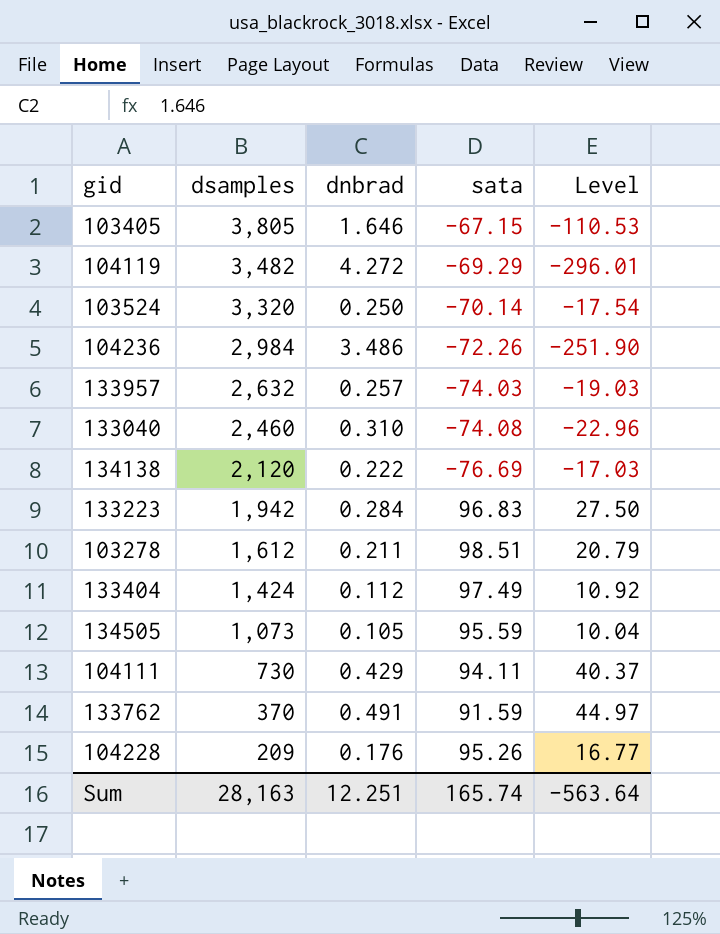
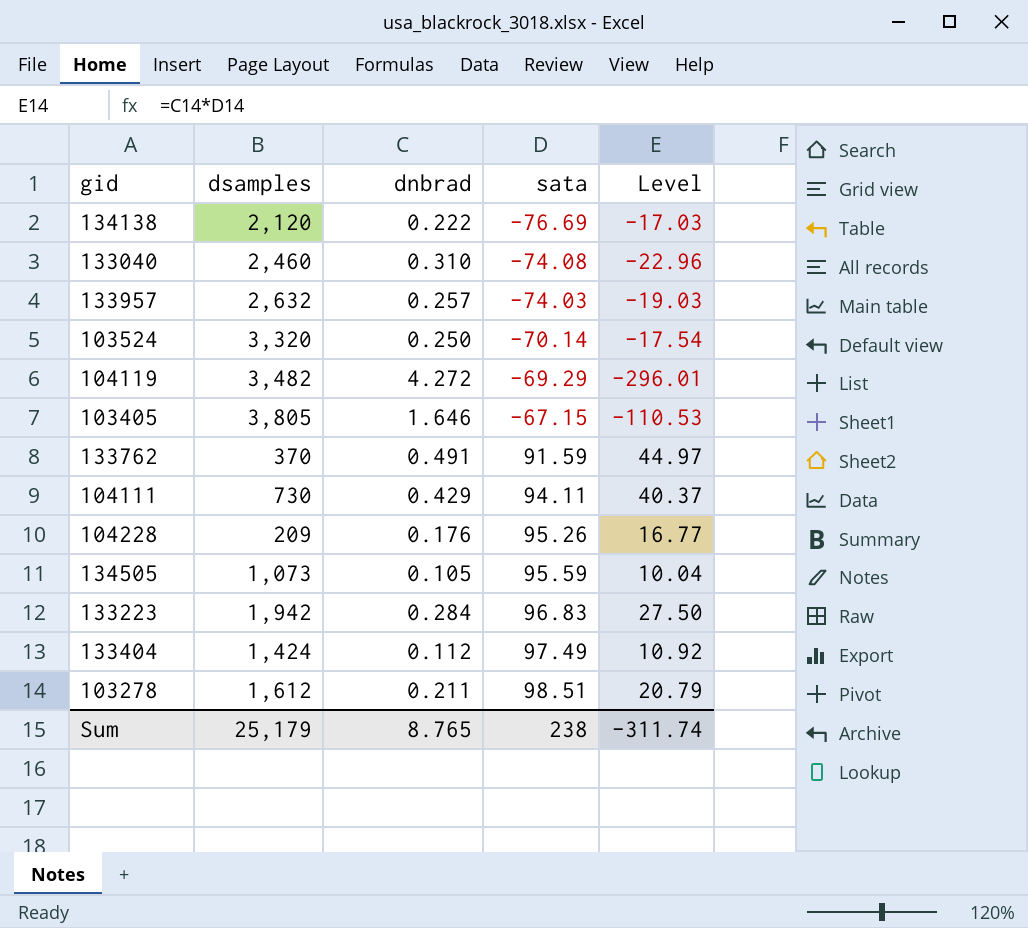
row order: dsamples descending -> sata ascending
row 104236: 2,984 | 3.486 | -72.26 | -251.90 -> none
Sum | dsamples: 28,163 -> 25,179
Sum | dnbrad: 12.251 -> 8.765
Sum | sata: 165.74 -> 238
Sum | Level: -563.64 -> -311.74

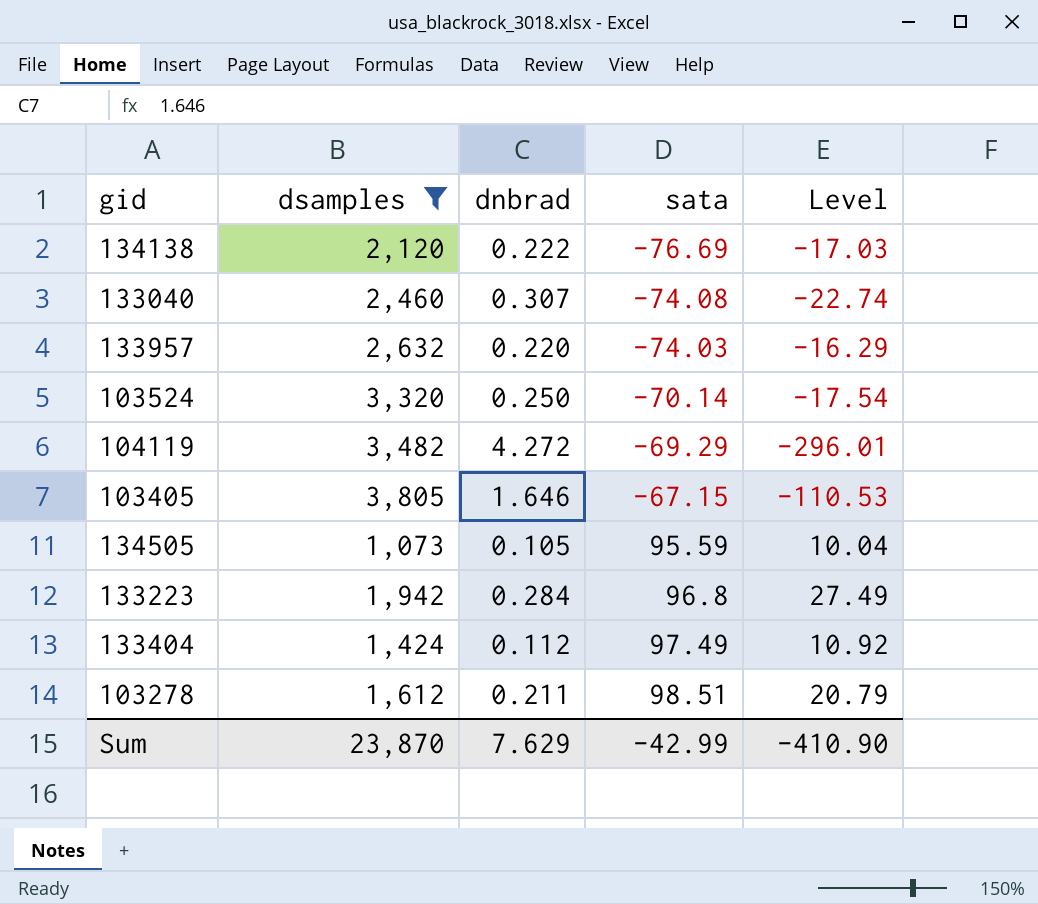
filter: none -> dsamples >= 1,073
133040 | dnbrad: 0.310 -> 0.307
133040 | Level: -22.96 -> -22.74
133957 | dnbrad: 0.257 -> 0.220
133957 | Level: -19.03 -> -16.29
133223 | sata: 96.83 -> 96.8
133223 | Level: 27.50 -> 27.49
Sum | dsamples: 25,179 -> 23,870
Sum | dnbrad: 8.765 -> 7.629
Sum | sata: 238 -> -42.99
Sum | Level: -311.74 -> -410.90

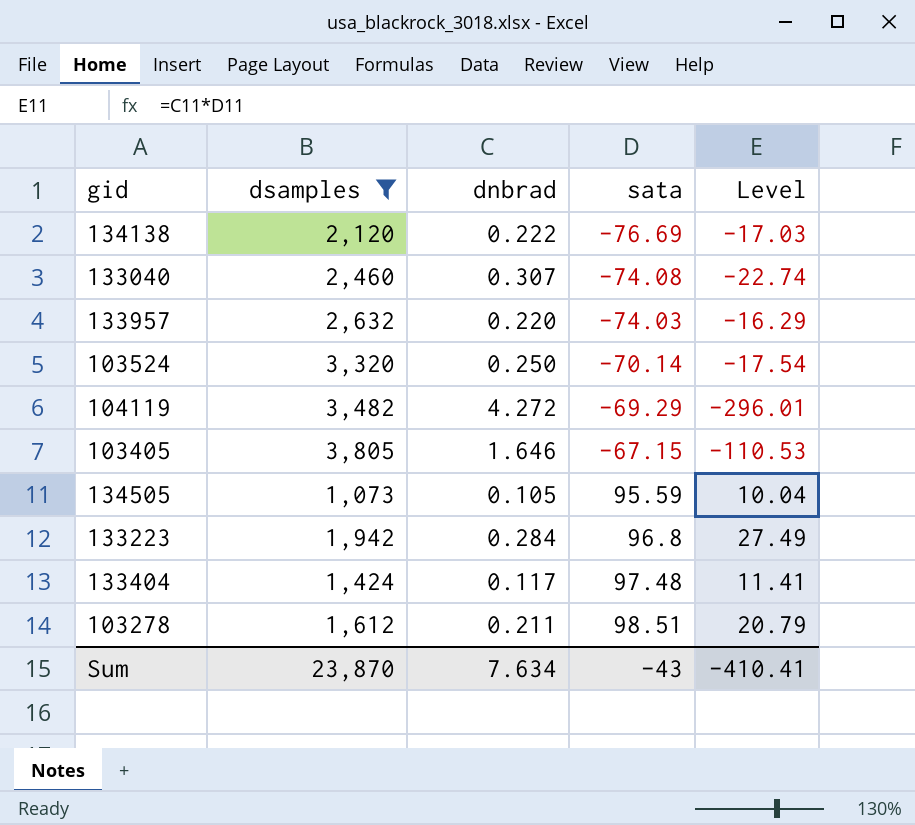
133404 | dnbrad: 0.112 -> 0.117
133404 | sata: 97.49 -> 97.48
133404 | Level: 10.92 -> 11.41
Sum | dnbrad: 7.629 -> 7.634
Sum | sata: -42.99 -> -43
Sum | Level: -410.90 -> -410.41

